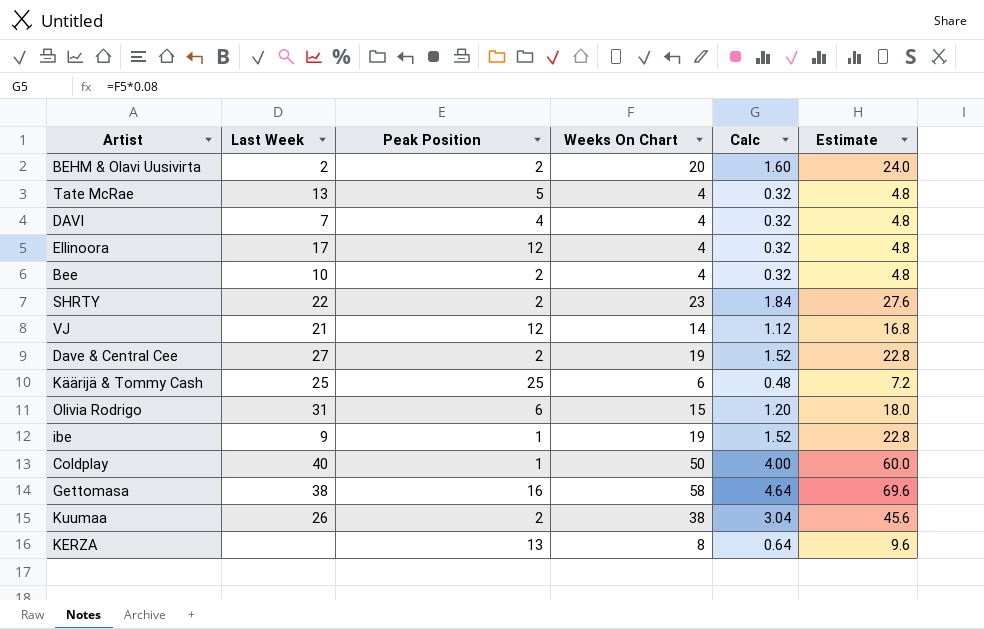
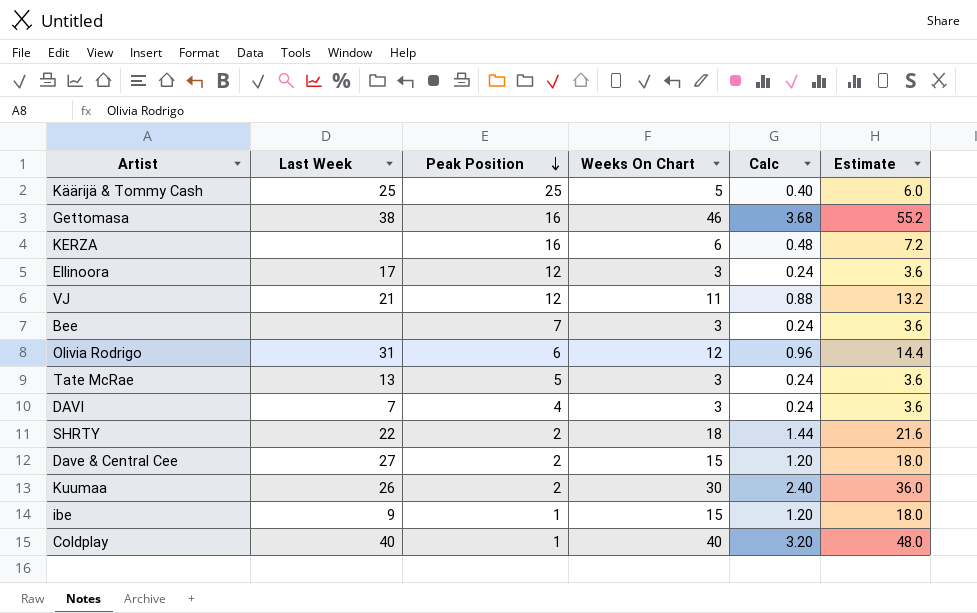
row order: none -> Peak Position descending
row BEHM & Olavi Uusivirta: 2 | 2 | 20 | 1.60 | 24.0 -> none
Käärijä & Tommy Cash | Weeks On Chart: 6 -> 5
Käärijä & Tommy Cash | Calc: 0.48 -> 0.40
Käärijä & Tommy Cash | Estimate: 7.2 -> 6.0
Gettomasa | Weeks On Chart: 58 -> 46
Gettomasa | Calc: 4.64 -> 3.68
Gettomasa | Estimate: 69.6 -> 55.2
KERZA | Peak Position: 13 -> 16
KERZA | Weeks On Chart: 8 -> 6
KERZA | Calc: 0.64 -> 0.48
KERZA | Estimate: 9.6 -> 7.2
Ellinoora | Weeks On Chart: 4 -> 3
Ellinoora | Calc: 0.32 -> 0.24
Ellinoora | Estimate: 4.8 -> 3.6
VJ | Weeks On Chart: 14 -> 11
VJ | Calc: 1.12 -> 0.88
VJ | Estimate: 16.8 -> 13.2
Bee | Last Week: 10 -> none
Bee | Peak Position: 2 -> 7
Bee | Weeks On Chart: 4 -> 3
Bee | Calc: 0.32 -> 0.24
Bee | Estimate: 4.8 -> 3.6
Olivia Rodrigo | Weeks On Chart: 15 -> 12
Olivia Rodrigo | Calc: 1.20 -> 0.96
Olivia Rodrigo | Estimate: 18.0 -> 14.4
Tate McRae | Weeks On Chart: 4 -> 3
Tate McRae | Calc: 0.32 -> 0.24
Tate McRae | Estimate: 4.8 -> 3.6
DAVI | Weeks On Chart: 4 -> 3
DAVI | Calc: 0.32 -> 0.24
DAVI | Estimate: 4.8 -> 3.6
SHRTY | Weeks On Chart: 23 -> 18
SHRTY | Calc: 1.84 -> 1.44
SHRTY | Estimate: 27.6 -> 21.6
Dave & Central Cee | Weeks On Chart: 19 -> 15
Dave & Central Cee | Calc: 1.52 -> 1.20
Dave & Central Cee | Estimate: 22.8 -> 18.0
Kuumaa | Weeks On Chart: 38 -> 30
Kuumaa | Calc: 3.04 -> 2.40
Kuumaa | Estimate: 45.6 -> 36.0
ibe | Weeks On Chart: 19 -> 15
ibe | Calc: 1.52 -> 1.20
ibe | Estimate: 22.8 -> 18.0
Coldplay | Weeks On Chart: 50 -> 40
Coldplay | Calc: 4.00 -> 3.20
Coldplay | Estimate: 60.0 -> 48.0

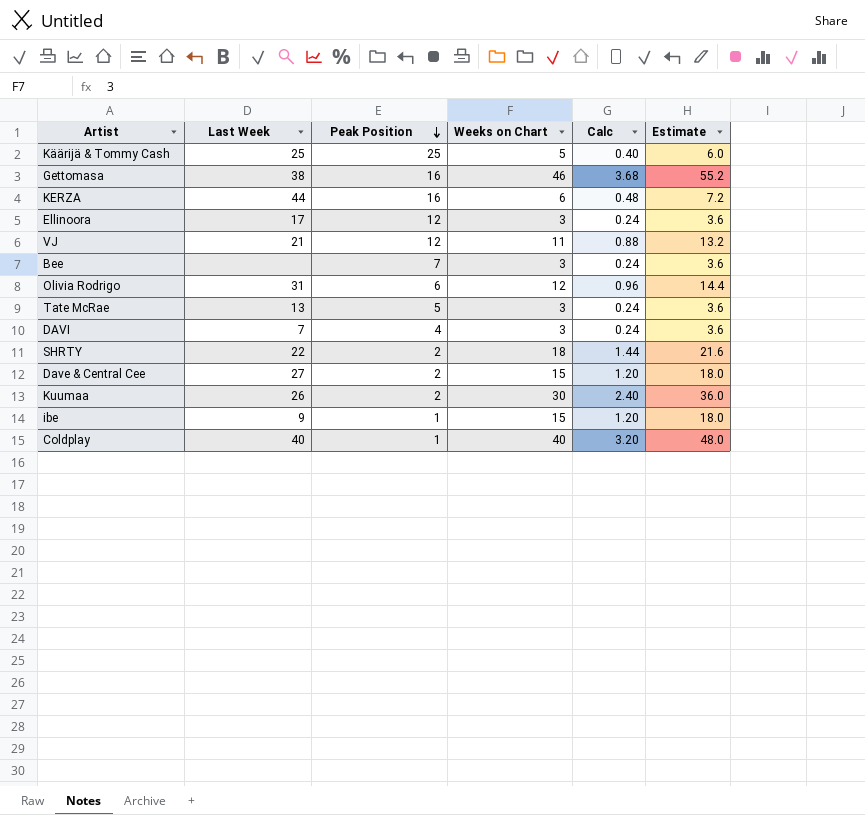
column name: Weeks On Chart -> Weeks on Chart
KERZA | Last Week: none -> 44

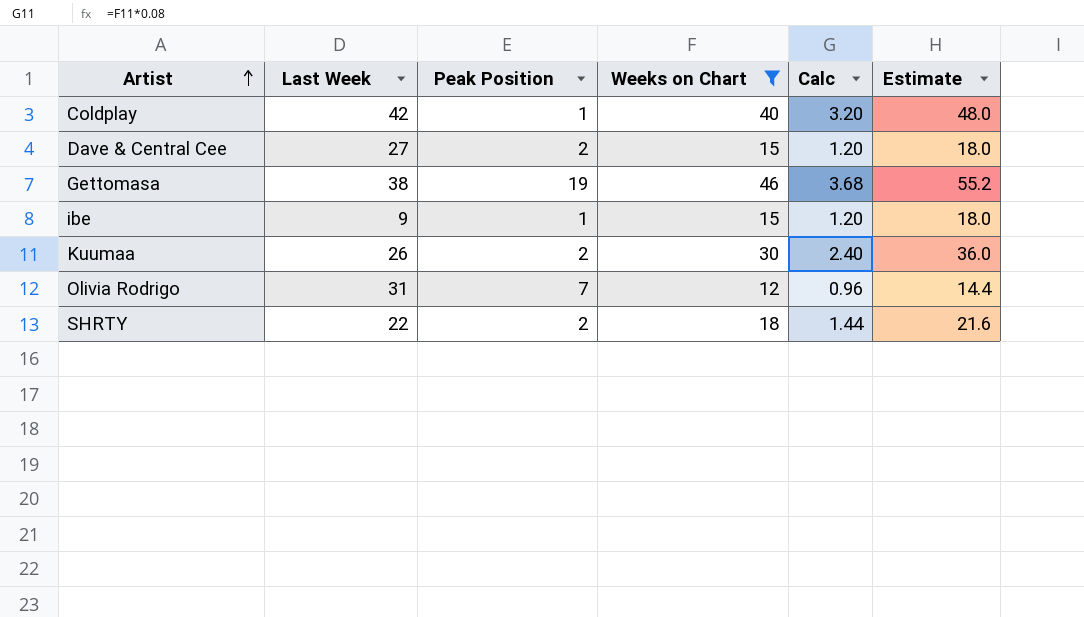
filter: none -> Weeks on Chart >= 12
row order: Peak Position descending -> Artist ascending
Coldplay | Last Week: 40 -> 42
Gettomasa | Peak Position: 16 -> 19
Olivia Rodrigo | Peak Position: 6 -> 7

